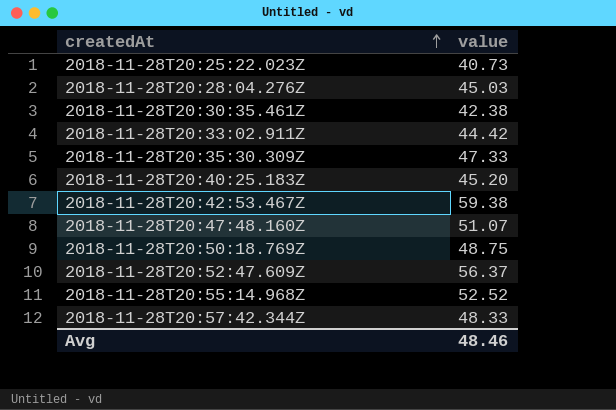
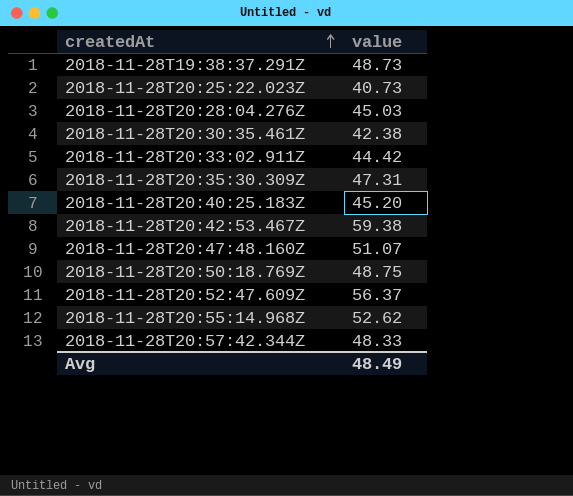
row 2018-11-28T19:38:37.291Z: none -> 48.73
2018-11-28T20:35:30.309Z | value: 47.33 -> 47.31
2018-11-28T20:55:14.968Z | value: 52.52 -> 52.62
Avg | value: 48.46 -> 48.49

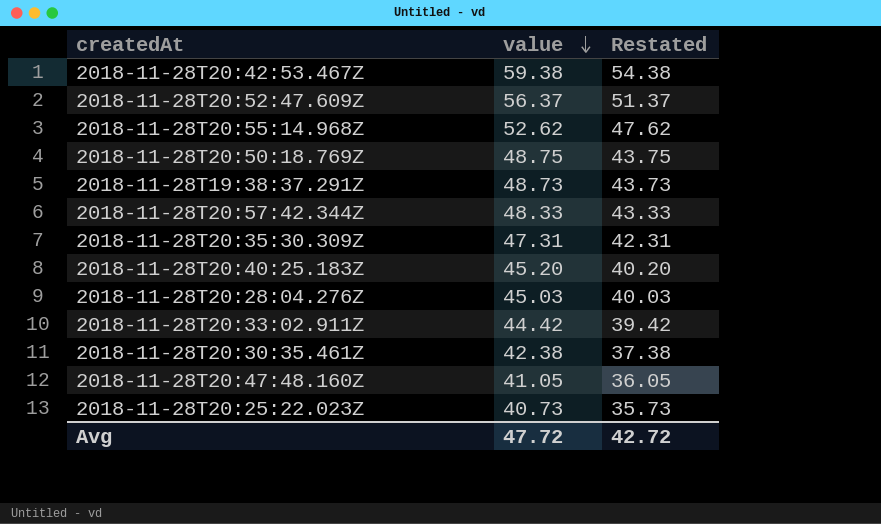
row order: createdAt ascending -> value descending
column Restated | formula: none -> [value] - 5
2018-11-28T20:47:48.160Z | value: 51.07 -> 41.05
Avg | value: 48.49 -> 47.72

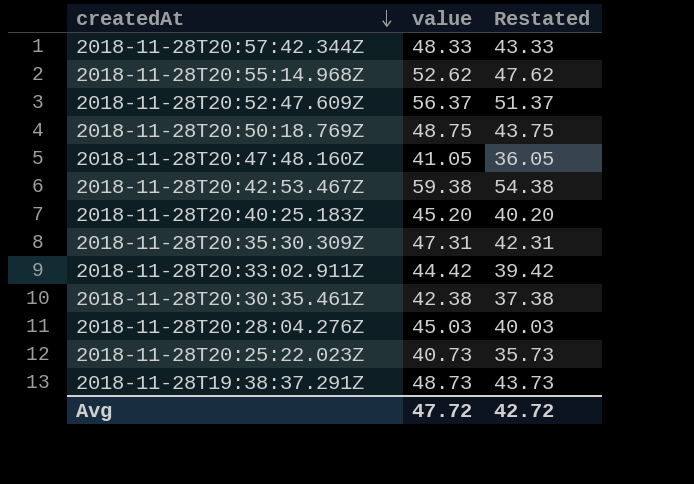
row order: value descending -> createdAt descending

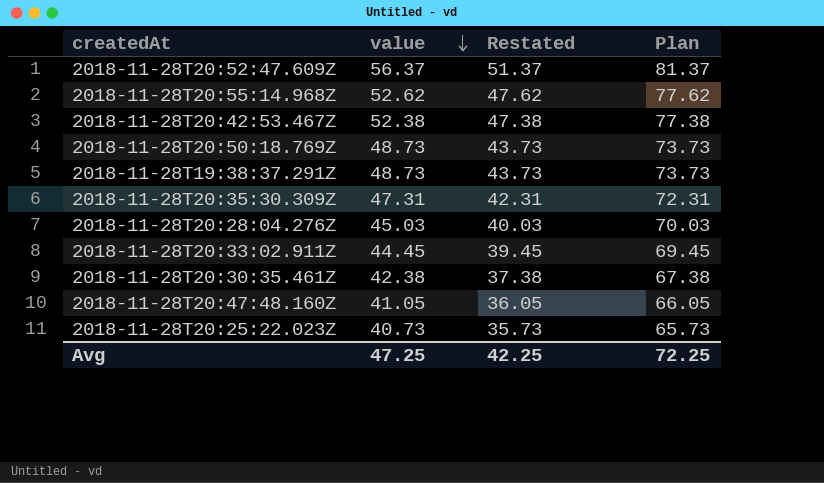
row order: createdAt descending -> value descending
column Plan | formula: none -> [value] + 25
row 2018-11-28T20:57:42.344Z: 48.33 | 43.33 -> none
row 2018-11-28T20:40:25.183Z: 45.20 | 40.20 -> none
2018-11-28T20:42:53.467Z | value: 59.38 -> 52.38
2018-11-28T20:42:53.467Z | Restated: 54.38 -> 47.38
2018-11-28T20:50:18.769Z | value: 48.75 -> 48.73
2018-11-28T20:50:18.769Z | Restated: 43.75 -> 43.73
2018-11-28T20:33:02.911Z | value: 44.42 -> 44.45
2018-11-28T20:33:02.911Z | Restated: 39.42 -> 39.45
Avg | value: 47.72 -> 47.25
Avg | Restated: 42.72 -> 42.25

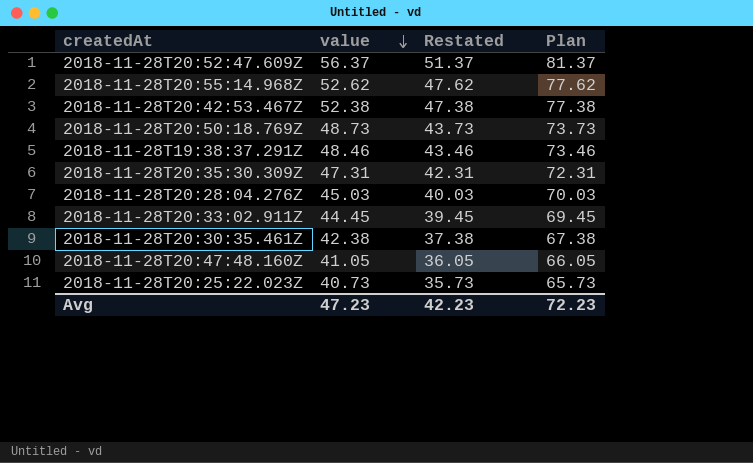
2018-11-28T19:38:37.291Z | value: 48.73 -> 48.46
2018-11-28T19:38:37.291Z | Restated: 43.73 -> 43.46
2018-11-28T19:38:37.291Z | Plan: 73.73 -> 73.46
Avg | value: 47.25 -> 47.23
Avg | Restated: 42.25 -> 42.23
Avg | Plan: 72.25 -> 72.23

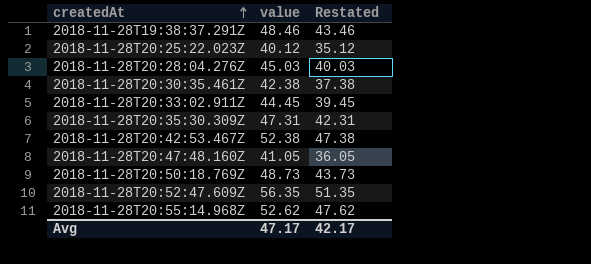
row order: value descending -> createdAt ascending
column Plan | formula: [value] + 25 -> none
2018-11-28T20:25:22.023Z | value: 40.73 -> 40.12
2018-11-28T20:25:22.023Z | Restated: 35.73 -> 35.12
2018-11-28T20:52:47.609Z | value: 56.37 -> 56.35
2018-11-28T20:52:47.609Z | Restated: 51.37 -> 51.35
Avg | value: 47.23 -> 47.17
Avg | Restated: 42.23 -> 42.17

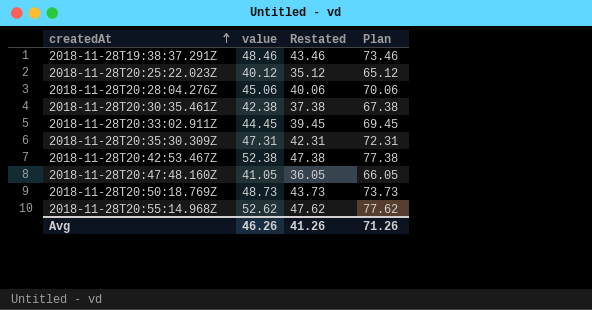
column Plan | formula: none -> [value] + 25
row 2018-11-28T20:52:47.609Z: 56.35 | 51.35 -> none
2018-11-28T20:28:04.276Z | value: 45.03 -> 45.06
2018-11-28T20:28:04.276Z | Restated: 40.03 -> 40.06
Avg | value: 47.17 -> 46.26
Avg | Restated: 42.17 -> 41.26

